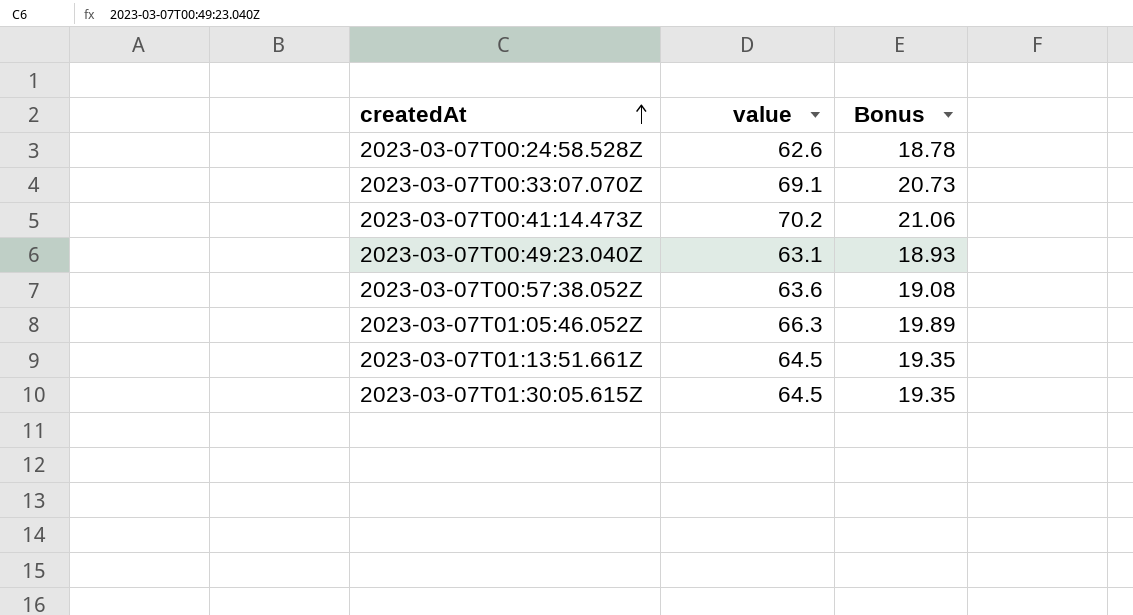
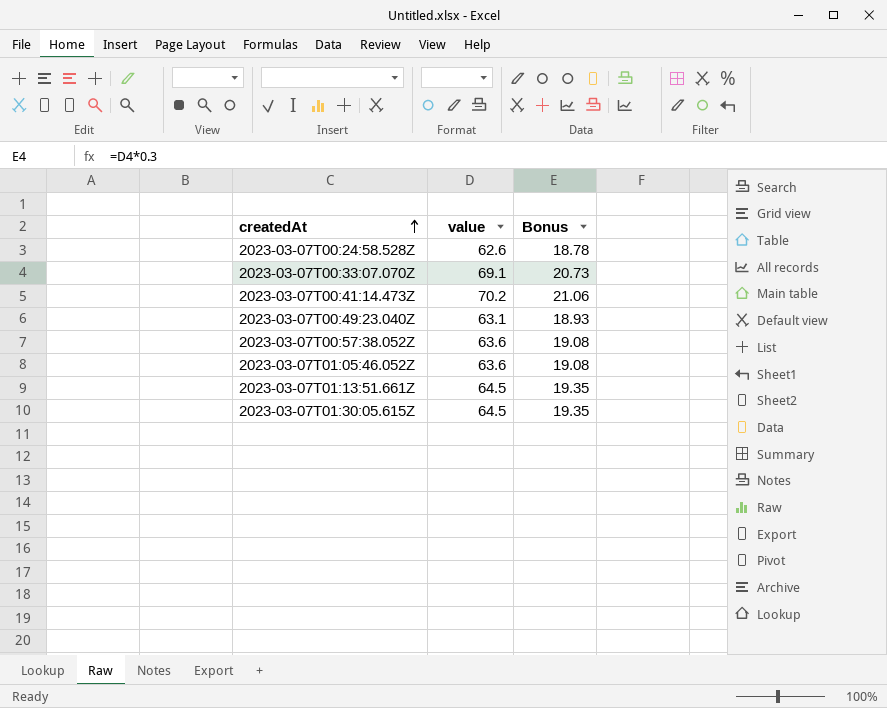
2023-03-07T01:05:46.052Z | value: 66.3 -> 63.6
2023-03-07T01:05:46.052Z | Bonus: 19.89 -> 19.08

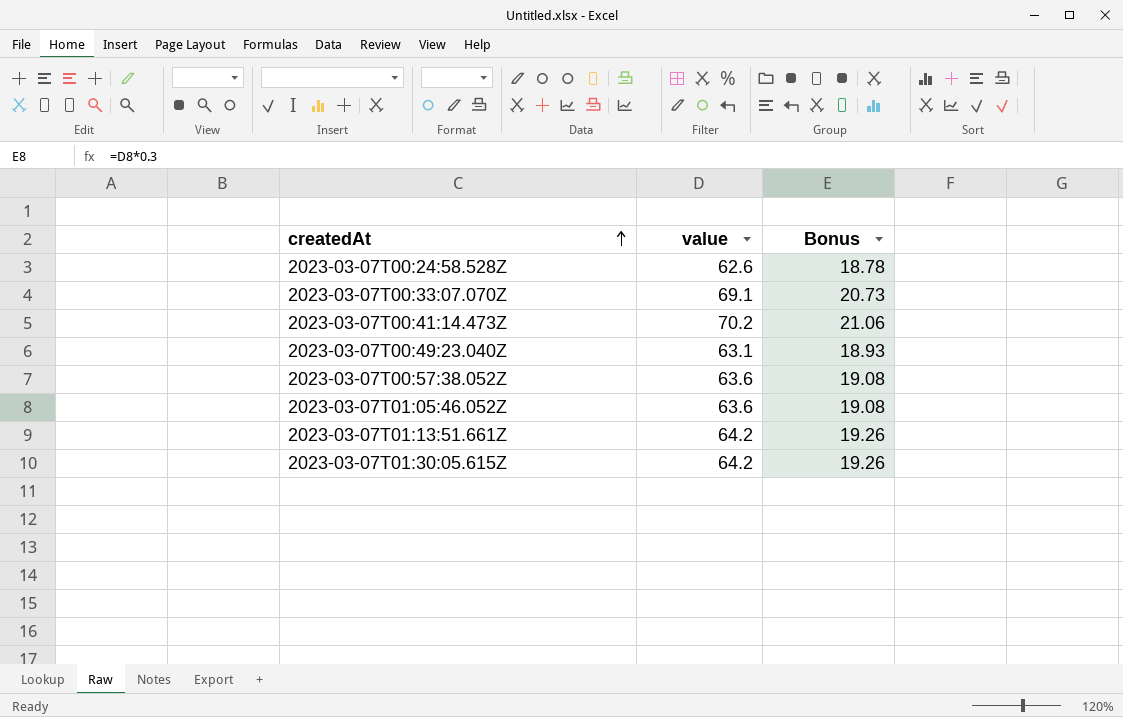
2023-03-07T01:13:51.661Z | value: 64.5 -> 64.2
2023-03-07T01:13:51.661Z | Bonus: 19.35 -> 19.26
2023-03-07T01:30:05.615Z | value: 64.5 -> 64.2
2023-03-07T01:30:05.615Z | Bonus: 19.35 -> 19.26

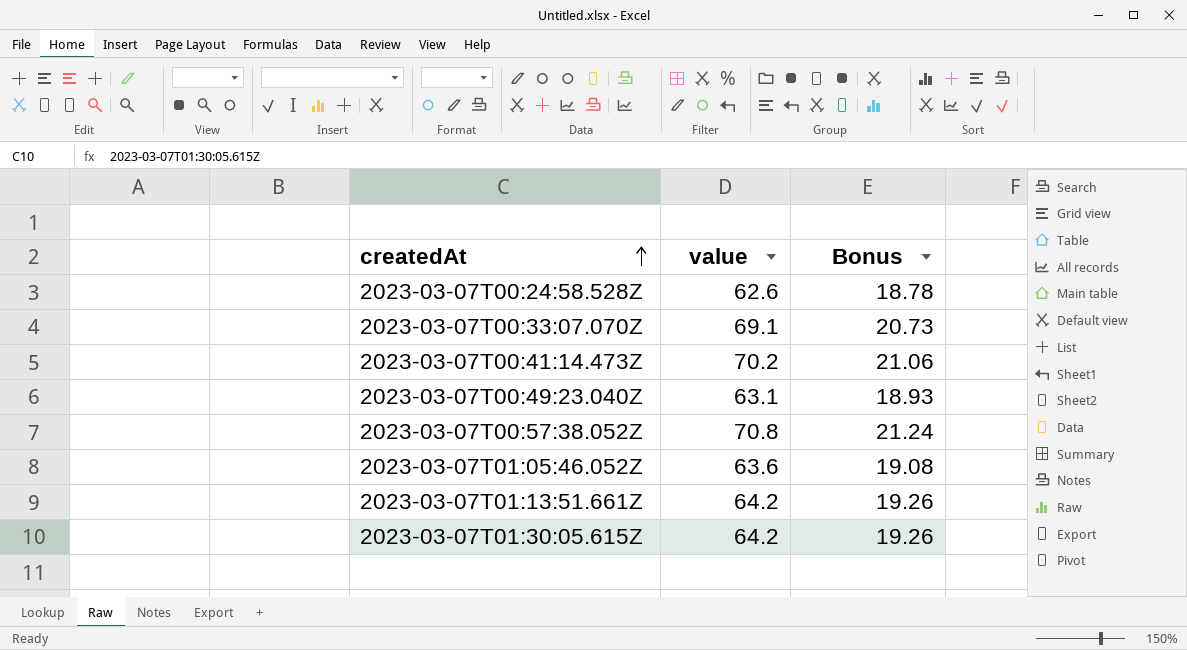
2023-03-07T00:57:38.052Z | value: 63.6 -> 70.8
2023-03-07T00:57:38.052Z | Bonus: 19.08 -> 21.24

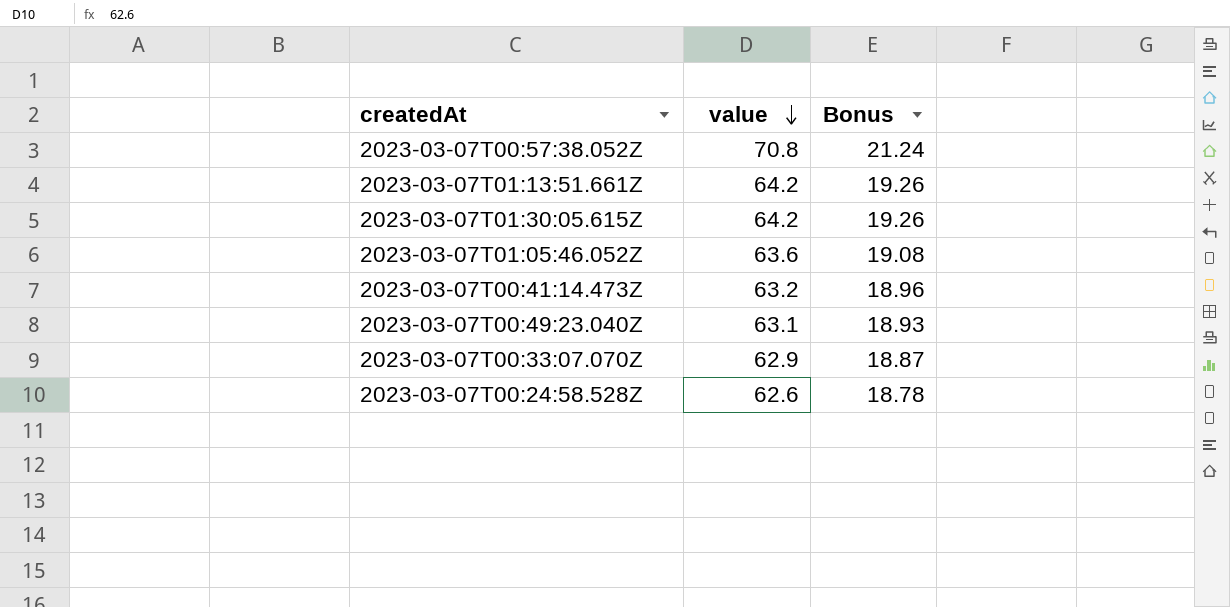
row order: createdAt ascending -> value descending
2023-03-07T00:41:14.473Z | value: 70.2 -> 63.2
2023-03-07T00:41:14.473Z | Bonus: 21.06 -> 18.96
2023-03-07T00:33:07.070Z | value: 69.1 -> 62.9
2023-03-07T00:33:07.070Z | Bonus: 20.73 -> 18.87

